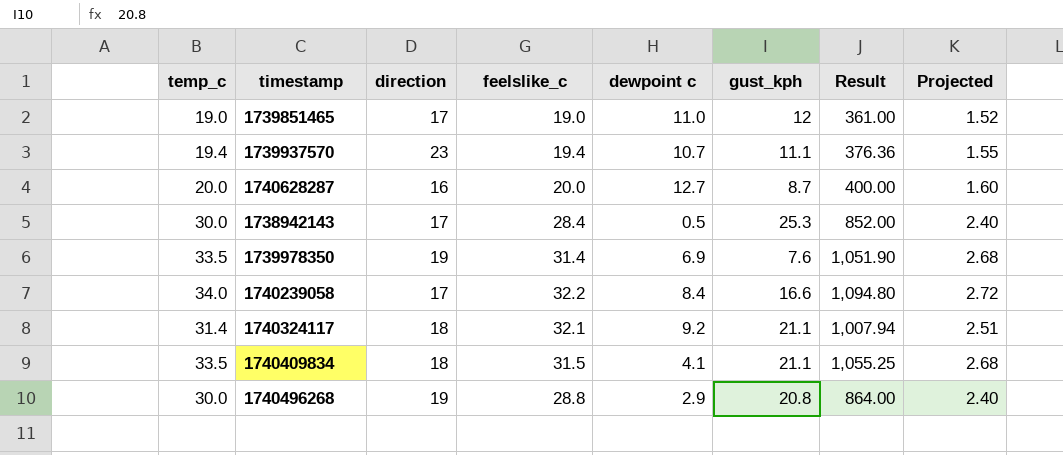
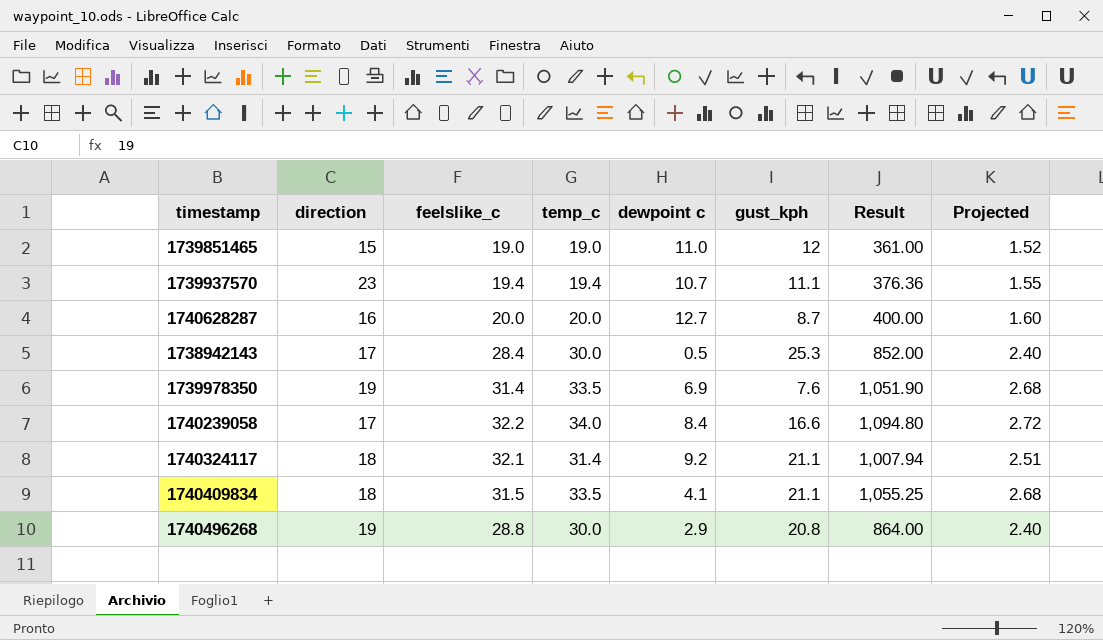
column temp_c | position: 1 -> 4
1739851465 | direction: 17 -> 15

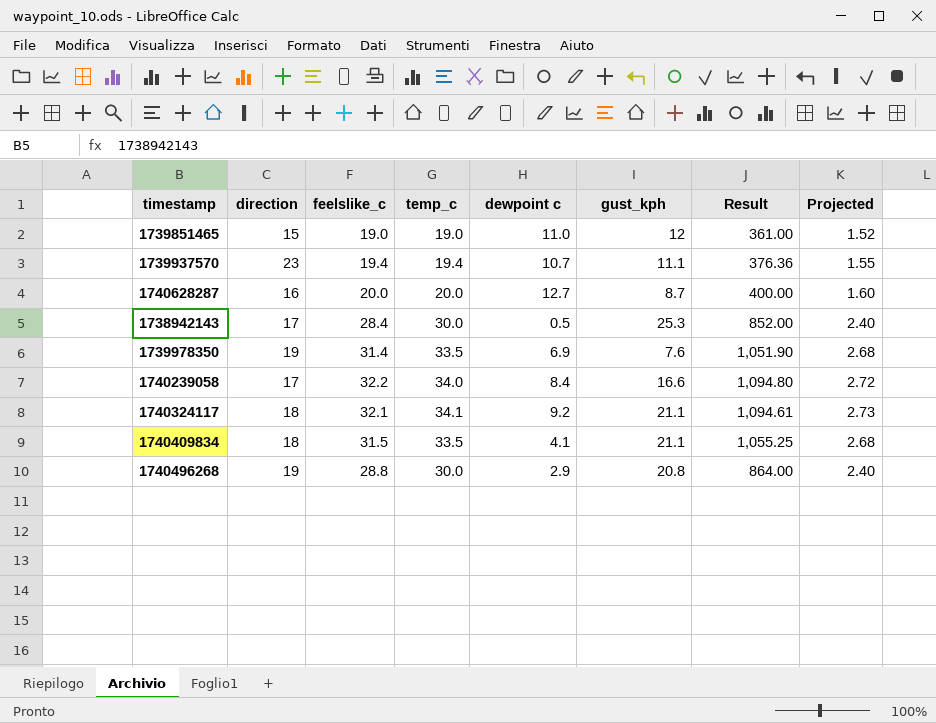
1740324117 | temp_c: 31.4 -> 34.1
1740324117 | Result: 1,007.94 -> 1,094.61
1740324117 | Projected: 2.51 -> 2.73

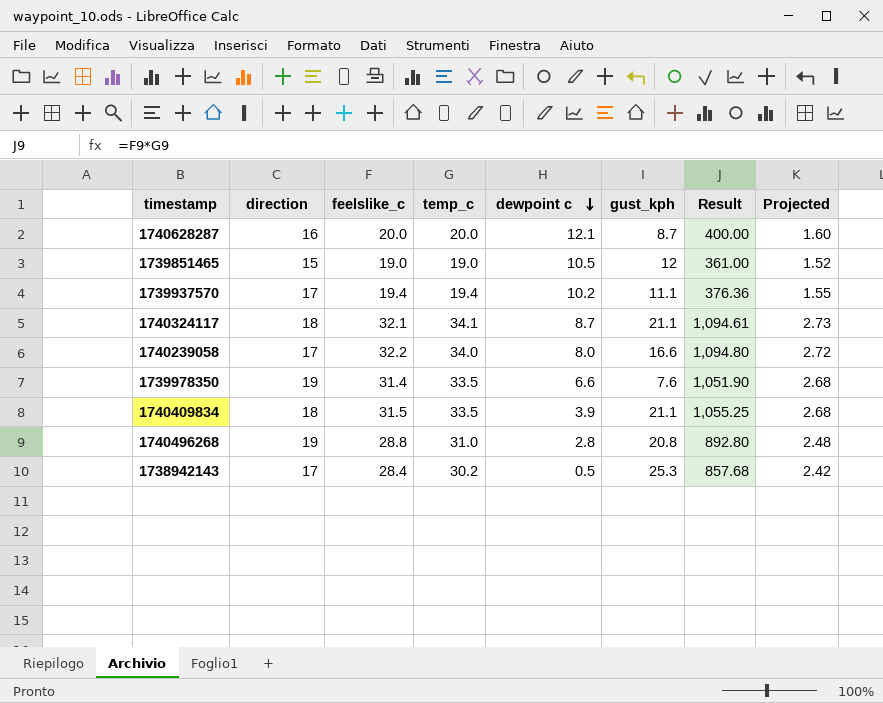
row order: none -> dewpoint c descending
1740628287 | dewpoint c: 12.7 -> 12.1
1739851465 | dewpoint c: 11.0 -> 10.5
1739937570 | direction: 23 -> 17
1739937570 | dewpoint c: 10.7 -> 10.2
1740324117 | dewpoint c: 9.2 -> 8.7
1740239058 | dewpoint c: 8.4 -> 8.0
1739978350 | dewpoint c: 6.9 -> 6.6
1740409834 | dewpoint c: 4.1 -> 3.9
1740496268 | temp_c: 30.0 -> 31.0
1740496268 | dewpoint c: 2.9 -> 2.8
1740496268 | Result: 864.00 -> 892.80
1740496268 | Projected: 2.40 -> 2.48
1738942143 | temp_c: 30.0 -> 30.2
1738942143 | Result: 852.00 -> 857.68
1738942143 | Projected: 2.40 -> 2.42

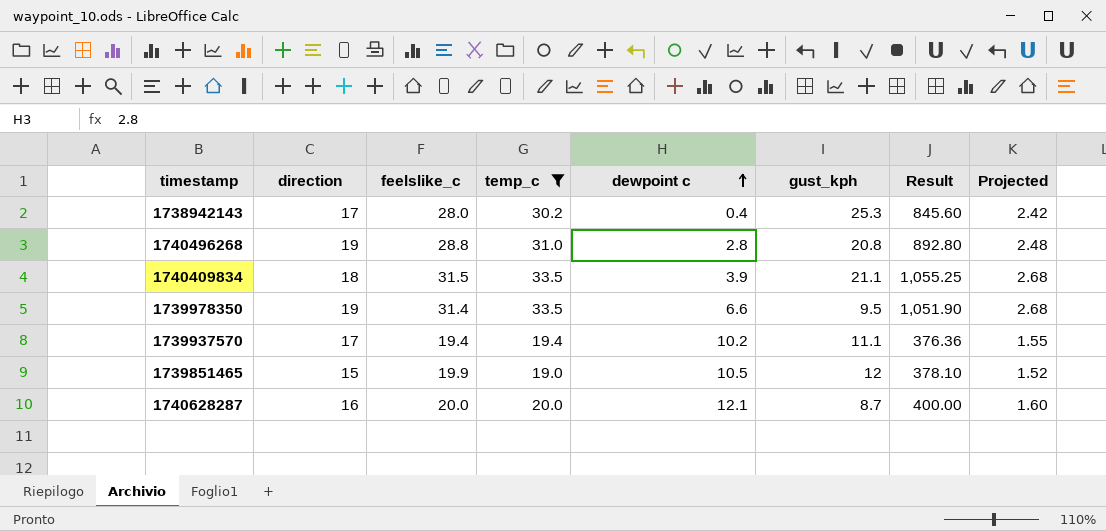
filter: none -> temp_c <= 33.5
row order: dewpoint c descending -> dewpoint c ascending
1738942143 | feelslike_c: 28.4 -> 28.0
1738942143 | dewpoint c: 0.5 -> 0.4
1738942143 | Result: 857.68 -> 845.60
1739978350 | gust_kph: 7.6 -> 9.5
1739851465 | feelslike_c: 19.0 -> 19.9
1739851465 | Result: 361.00 -> 378.10

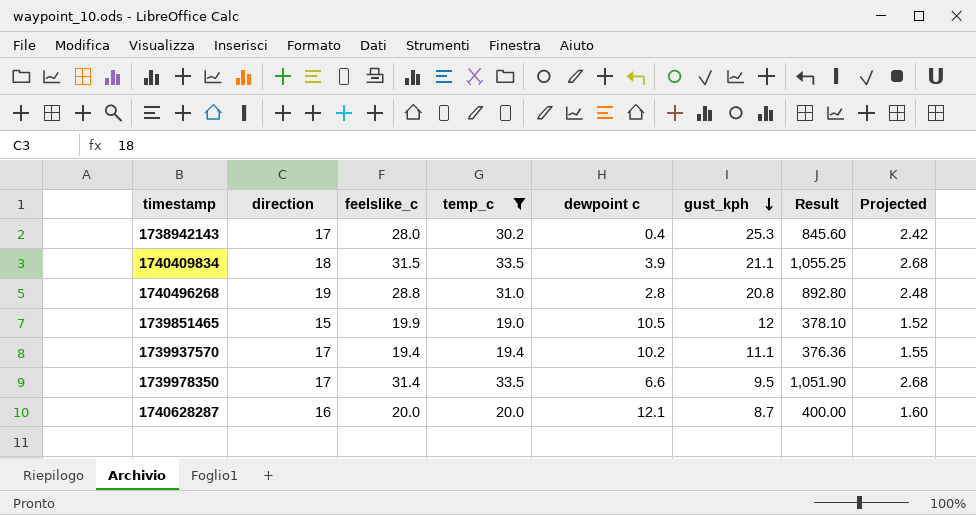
row order: dewpoint c ascending -> gust_kph descending
1739978350 | direction: 19 -> 17

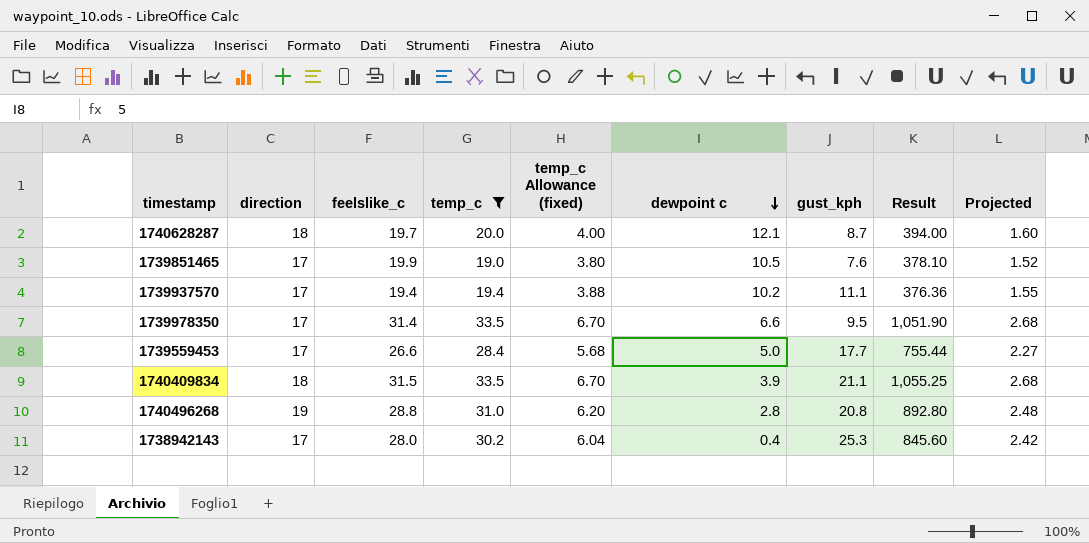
row order: gust_kph descending -> dewpoint c descending
column temp_c Allowance (fixed) | formula: none -> [temp_c] * 0.2
1740628287 | direction: 16 -> 18
1740628287 | feelslike_c: 20.0 -> 19.7
1740628287 | Result: 400.00 -> 394.00
1739851465 | direction: 15 -> 17
1739851465 | gust_kph: 12 -> 7.6
row 1739559453: none -> 17 | 26.6 | 28.4 | 5.68 | 5.0 | 17.7 | 755.44 | 2.27

